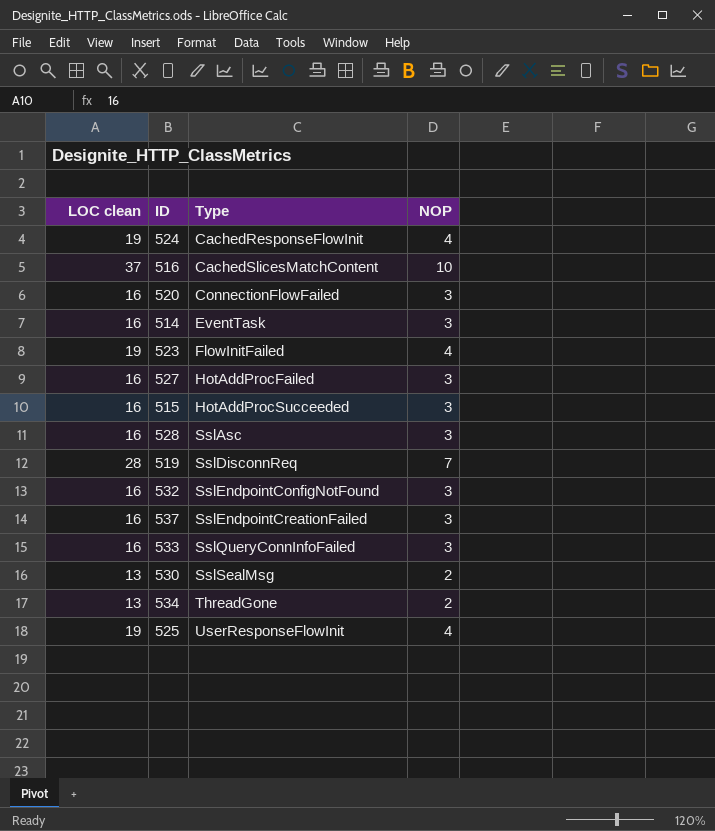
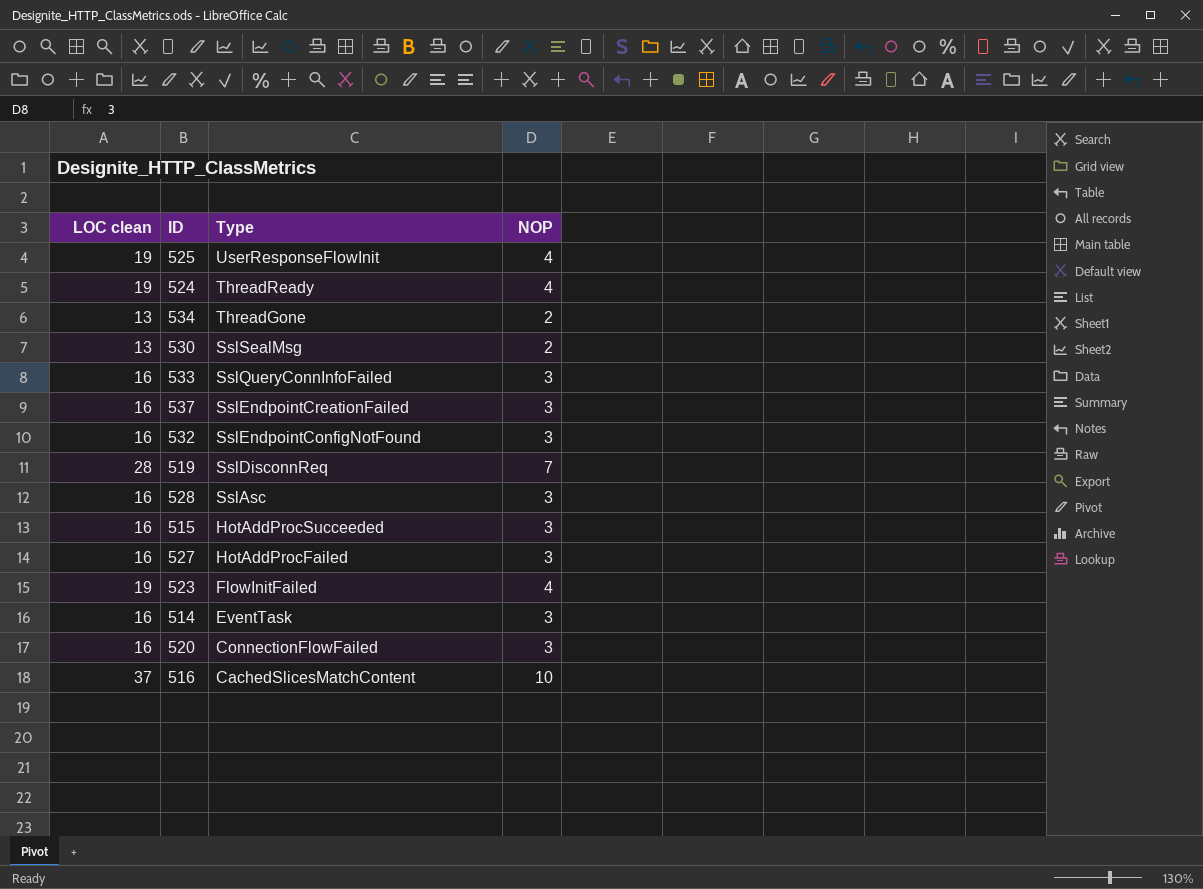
row order: Type ascending -> Type descending
524 | Type: CachedResponseFlowInit -> ThreadReady

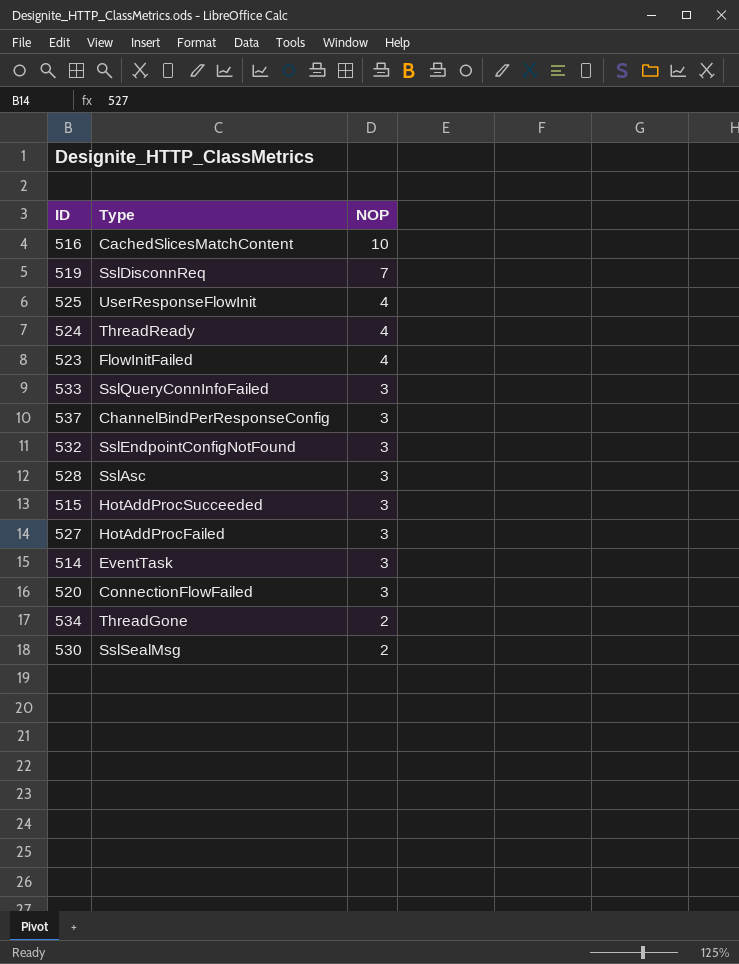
row order: Type descending -> NOP descending
column LOC clean | position: 1 -> none
537 | Type: SslEndpointCreationFailed -> ChannelBindPerResponseConfig

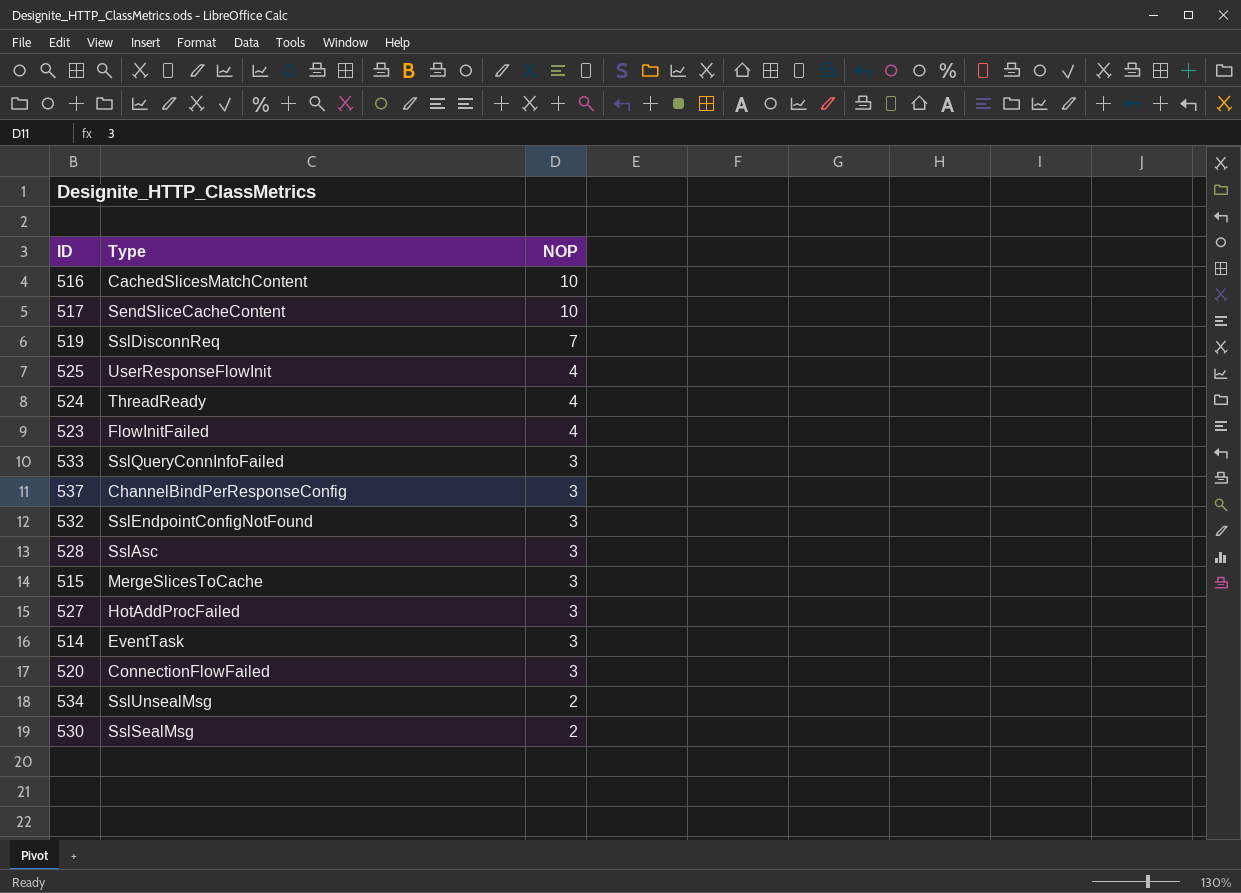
row 517: none -> SendSliceCacheContent | 10
515 | Type: HotAddProcSucceeded -> MergeSlicesToCache
534 | Type: ThreadGone -> SslUnsealMsg

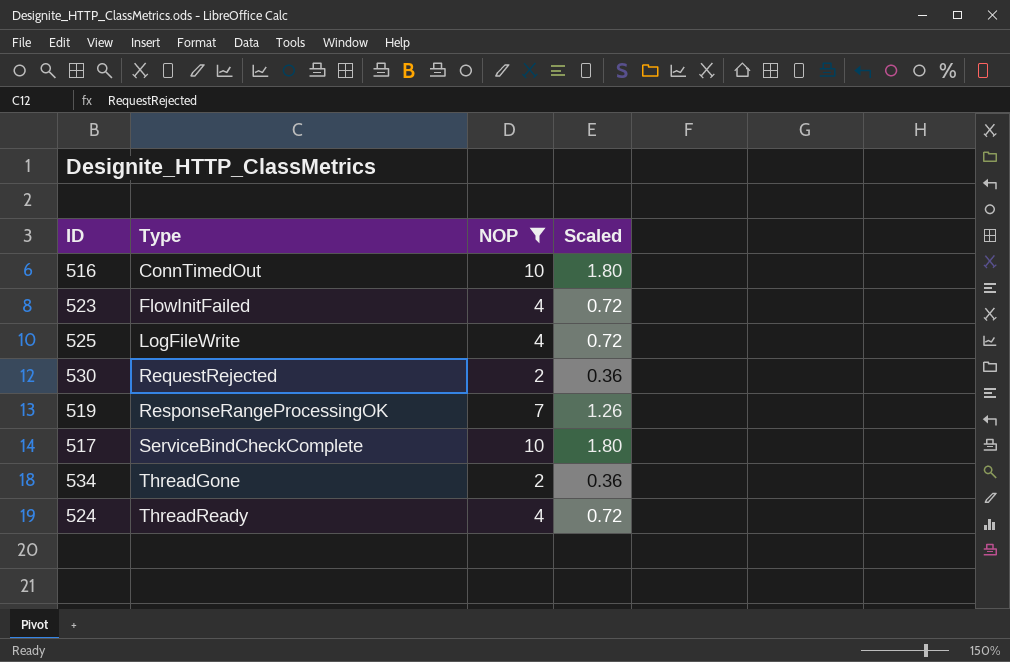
filter: none -> NOP != 3
row order: NOP descending -> Type ascending
column Scaled | formula: none -> [NOP] * 0.18
516 | Type: CachedSlicesMatchContent -> ConnTimedOut
525 | Type: UserResponseFlowInit -> LogFileWrite
530 | Type: SslSealMsg -> RequestRejected
519 | Type: SslDisconnReq -> ResponseRangeProcessingOK
517 | Type: SendSliceCacheContent -> ServiceBindCheckComplete
534 | Type: SslUnsealMsg -> ThreadGone

